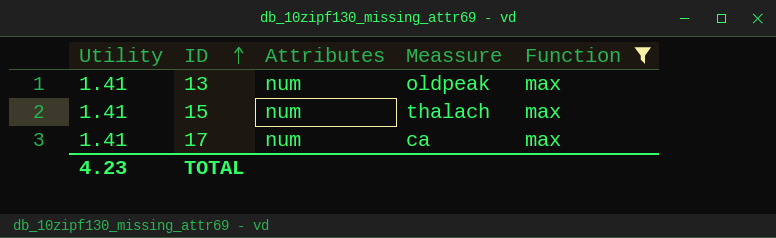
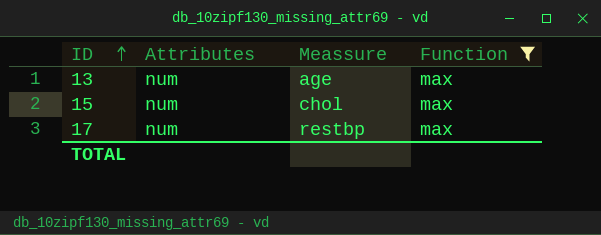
column Utility | position: 1 -> none
13 | Meassure: oldpeak -> age
15 | Meassure: thalach -> chol
17 | Meassure: ca -> restbp

